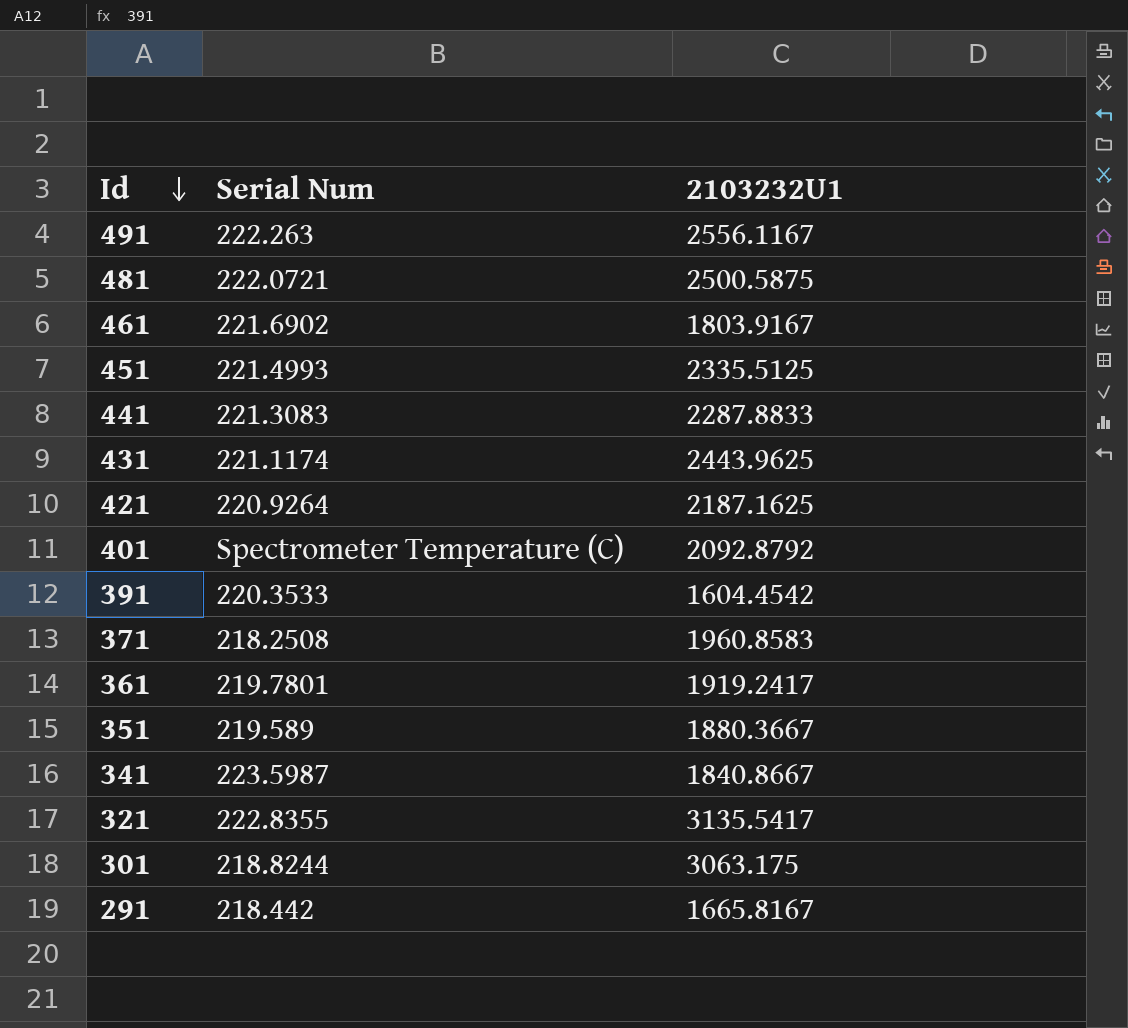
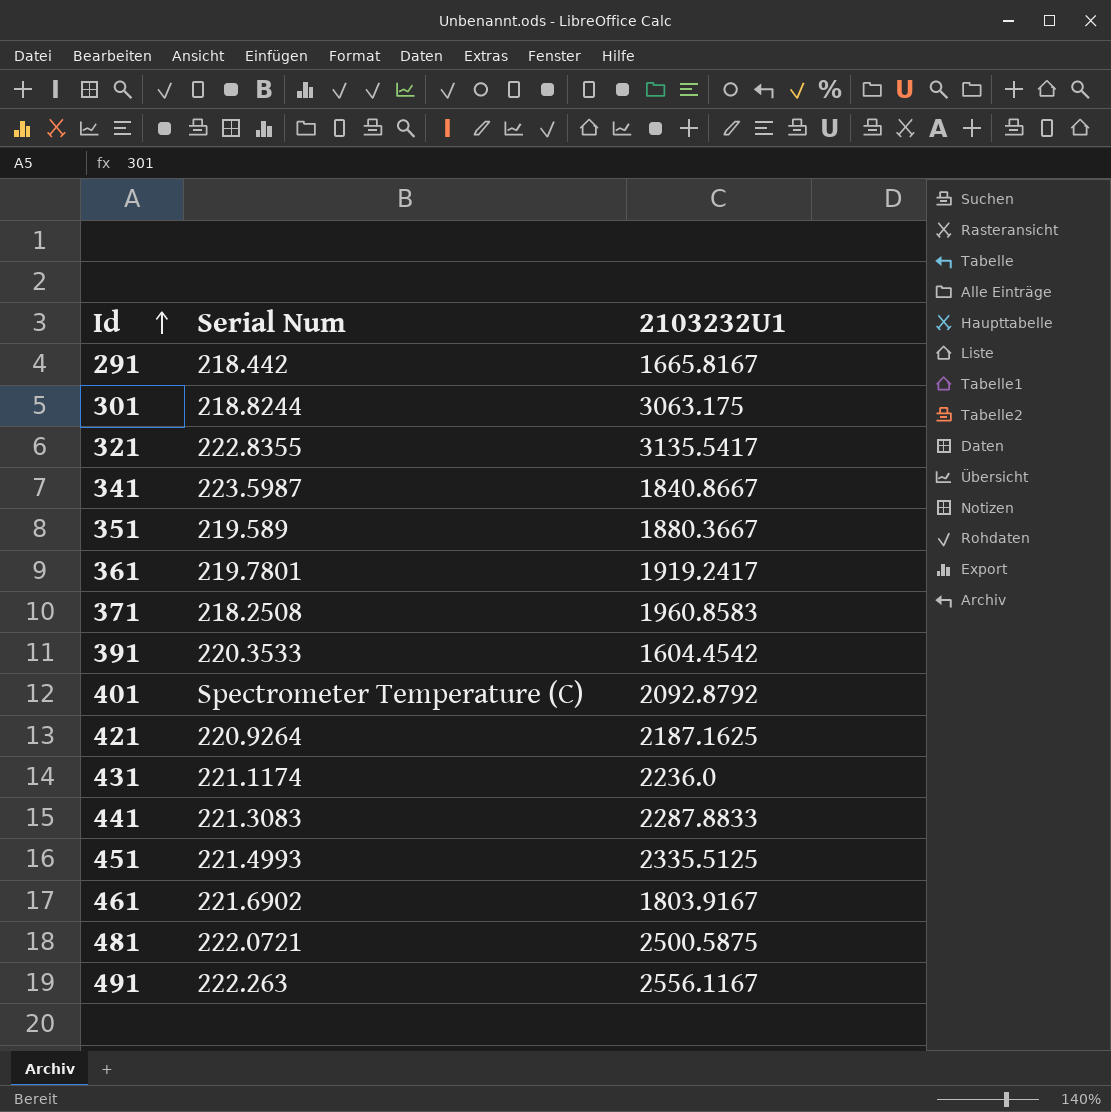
row order: Id descending -> Id ascending
431 | 2103232U1: 2443.9625 -> 2236.0

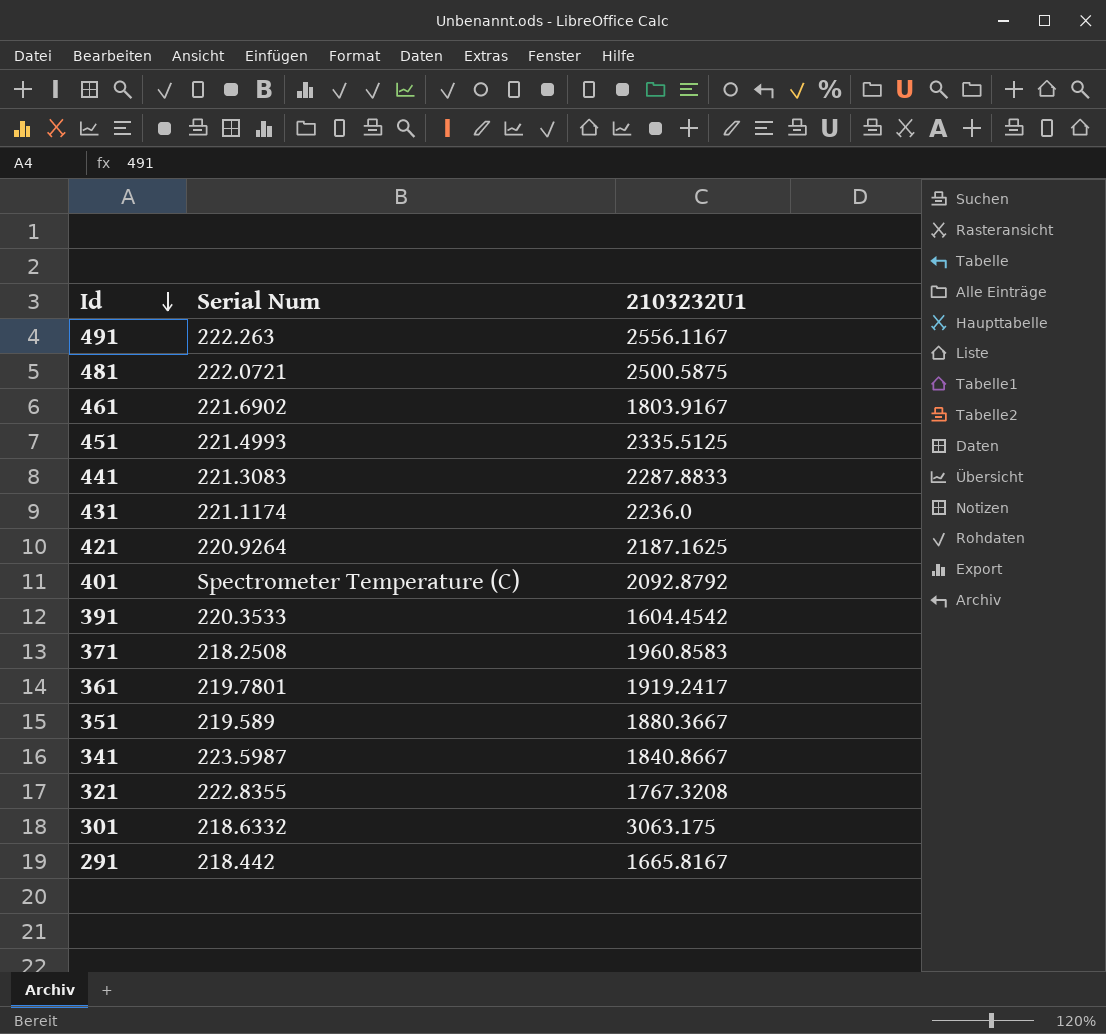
row order: Id ascending -> Id descending
321 | 2103232U1: 3135.5417 -> 1767.3208
301 | Serial Num: 218.8244 -> 218.6332

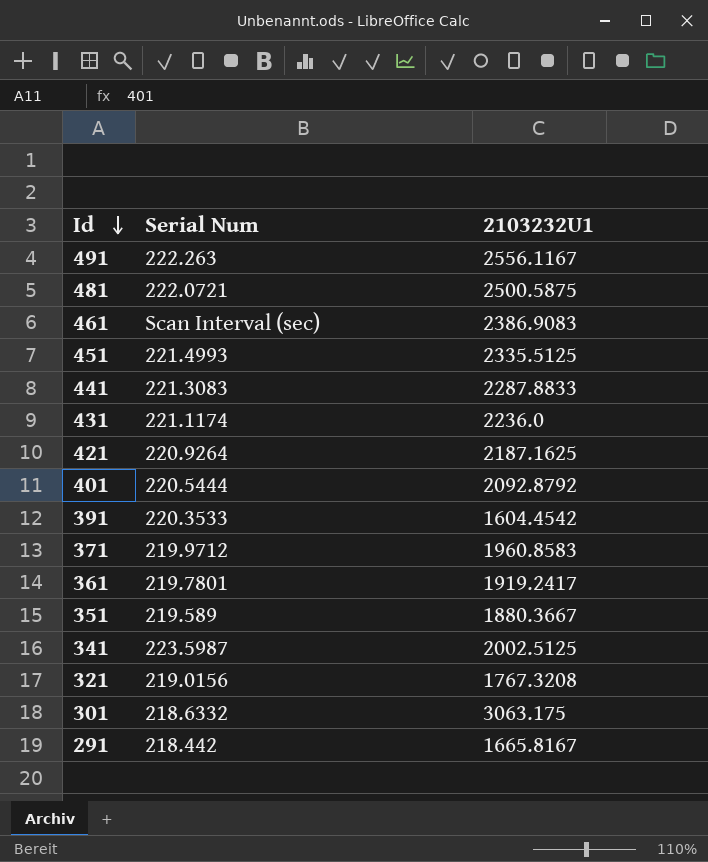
461 | Serial Num: 221.6902 -> Scan Interval (sec)
461 | 2103232U1: 1803.9167 -> 2386.9083
401 | Serial Num: Spectrometer Temperature (C) -> 220.5444
371 | Serial Num: 218.2508 -> 219.9712
341 | 2103232U1: 1840.8667 -> 2002.5125
321 | Serial Num: 222.8355 -> 219.0156

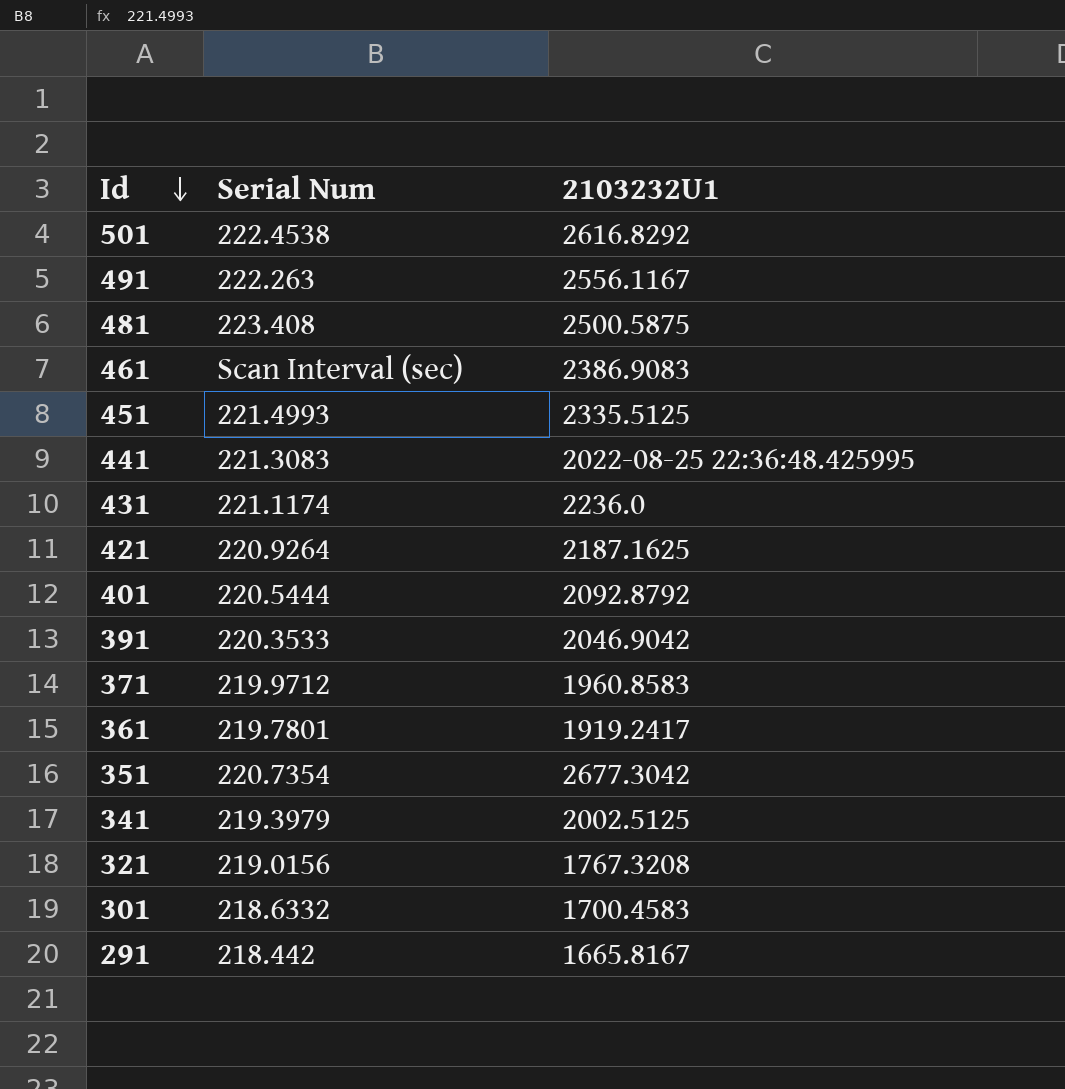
row 501: none -> 222.4538 | 2616.8292
481 | Serial Num: 222.0721 -> 223.408
441 | 2103232U1: 2287.8833 -> 2022-08-25 22:36:48.425995
391 | 2103232U1: 1604.4542 -> 2046.9042
351 | Serial Num: 219.589 -> 220.7354
351 | 2103232U1: 1880.3667 -> 2677.3042
341 | Serial Num: 223.5987 -> 219.3979
301 | 2103232U1: 3063.175 -> 1700.4583

